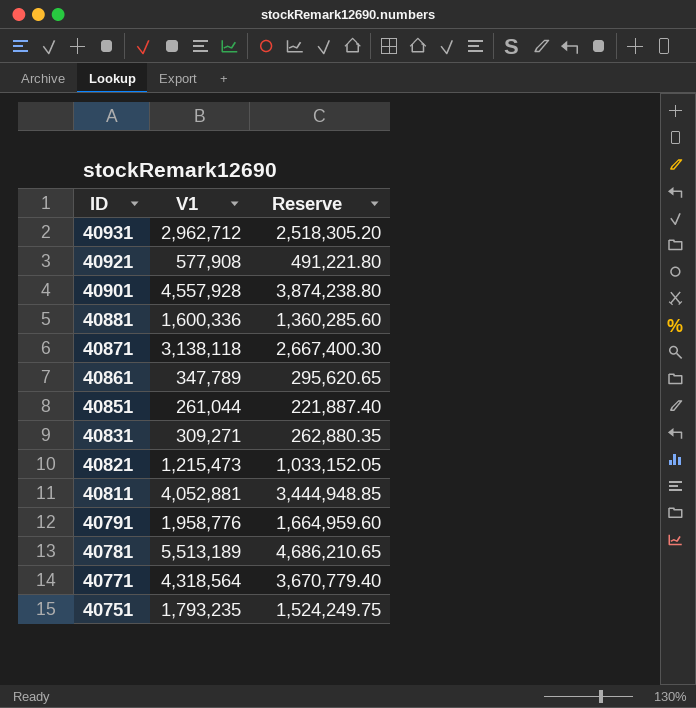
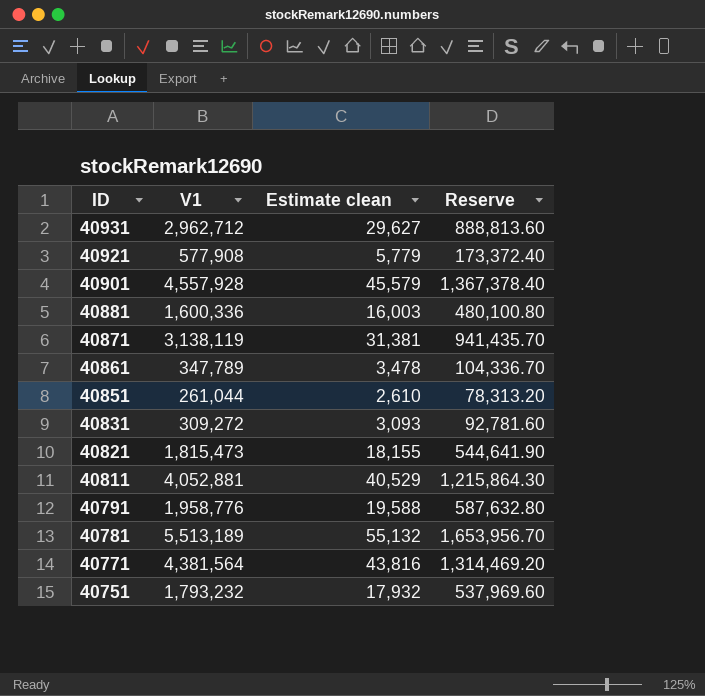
column Estimate clean | formula: none -> [V1] * 0.01
column Reserve | formula: [V1] * 0.85 -> [V1] * 0.3
40871 | V1: 3,138,118 -> 3,138,119
40831 | V1: 309,271 -> 309,272
40821 | V1: 1,215,473 -> 1,815,473
40771 | V1: 4,318,564 -> 4,381,564
40751 | V1: 1,793,235 -> 1,793,232

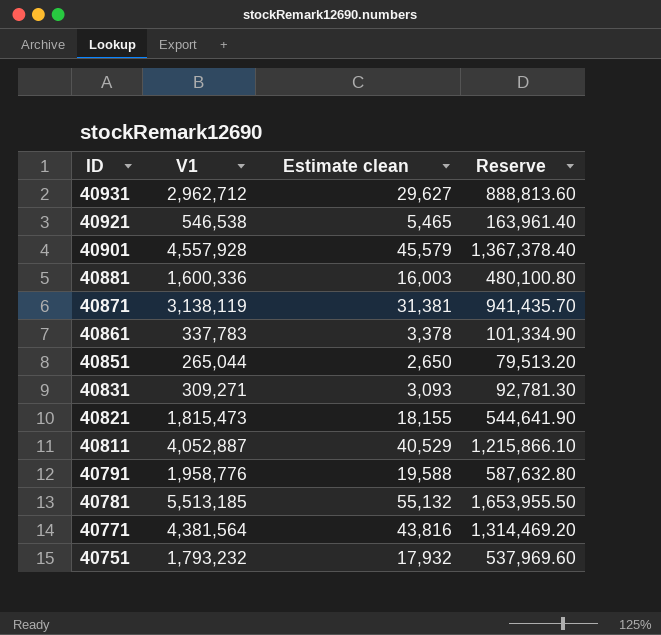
40921 | V1: 577,908 -> 546,538
40921 | Estimate clean: 5,779 -> 5,465
40921 | Reserve: 173,372.40 -> 163,961.40
40861 | V1: 347,789 -> 337,783
40861 | Estimate clean: 3,478 -> 3,378
40861 | Reserve: 104,336.70 -> 101,334.90
40851 | V1: 261,044 -> 265,044
40851 | Estimate clean: 2,610 -> 2,650
40851 | Reserve: 78,313.20 -> 79,513.20
40831 | V1: 309,272 -> 309,271
40831 | Reserve: 92,781.60 -> 92,781.30
40811 | V1: 4,052,881 -> 4,052,887
40811 | Reserve: 1,215,864.30 -> 1,215,866.10
40781 | V1: 5,513,189 -> 5,513,185
40781 | Reserve: 1,653,956.70 -> 1,653,955.50

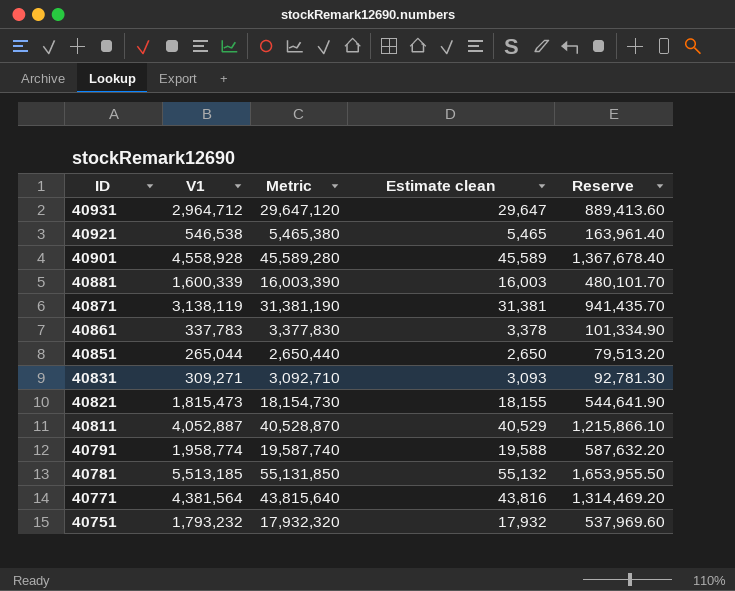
column Metric | formula: none -> [V1] * 10
40931 | V1: 2,962,712 -> 2,964,712
40931 | Estimate clean: 29,627 -> 29,647
40931 | Reserve: 888,813.60 -> 889,413.60
40901 | V1: 4,557,928 -> 4,558,928
40901 | Estimate clean: 45,579 -> 45,589
40901 | Reserve: 1,367,378.40 -> 1,367,678.40
40881 | V1: 1,600,336 -> 1,600,339
40881 | Reserve: 480,100.80 -> 480,101.70
40791 | V1: 1,958,776 -> 1,958,774
40791 | Reserve: 587,632.80 -> 587,632.20

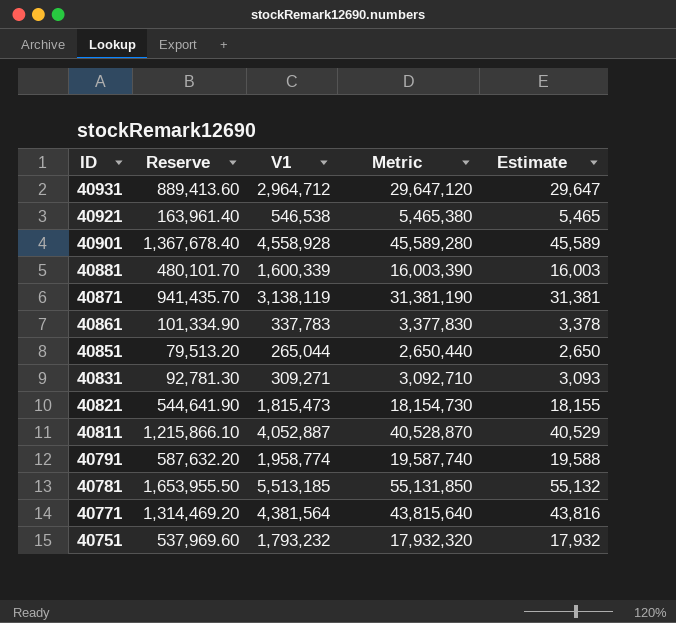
column Reserve | position: 5 -> 2
column name: Estimate clean -> Estimate

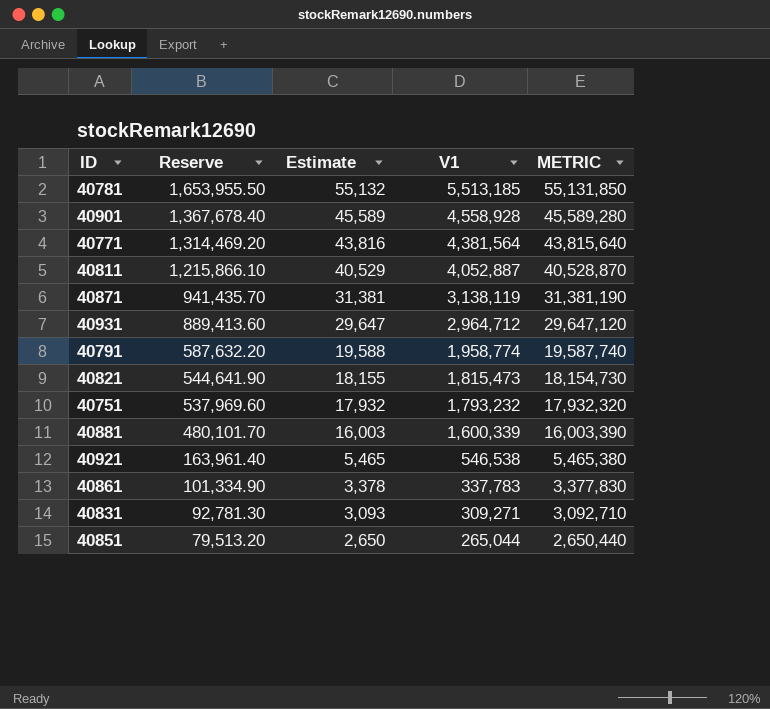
row order: ID descending -> Reserve descending
column Estimate | position: 5 -> 3
column name: Metric -> METRIC

